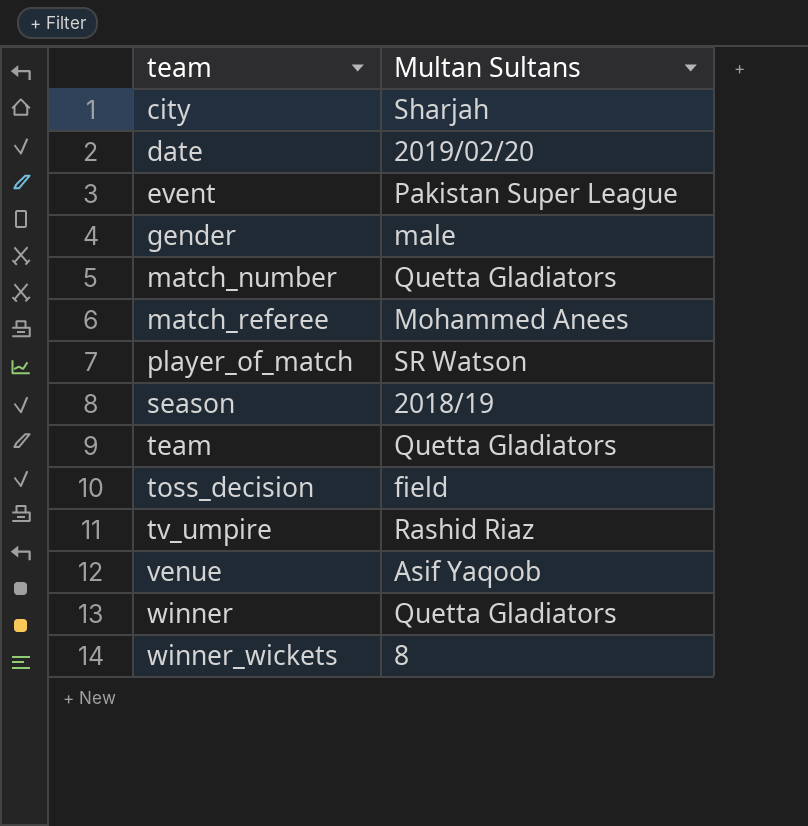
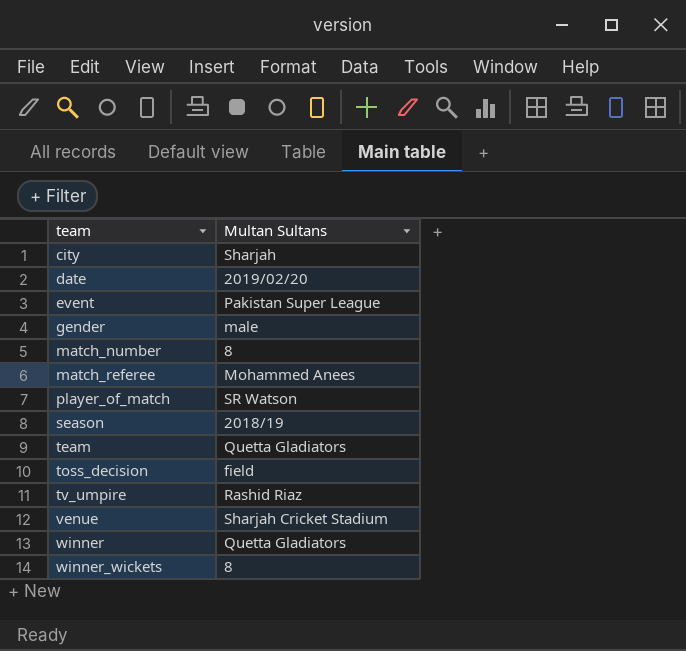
match_number | Multan Sultans: Quetta Gladiators -> 8
venue | Multan Sultans: Asif Yaqoob -> Sharjah Cricket Stadium

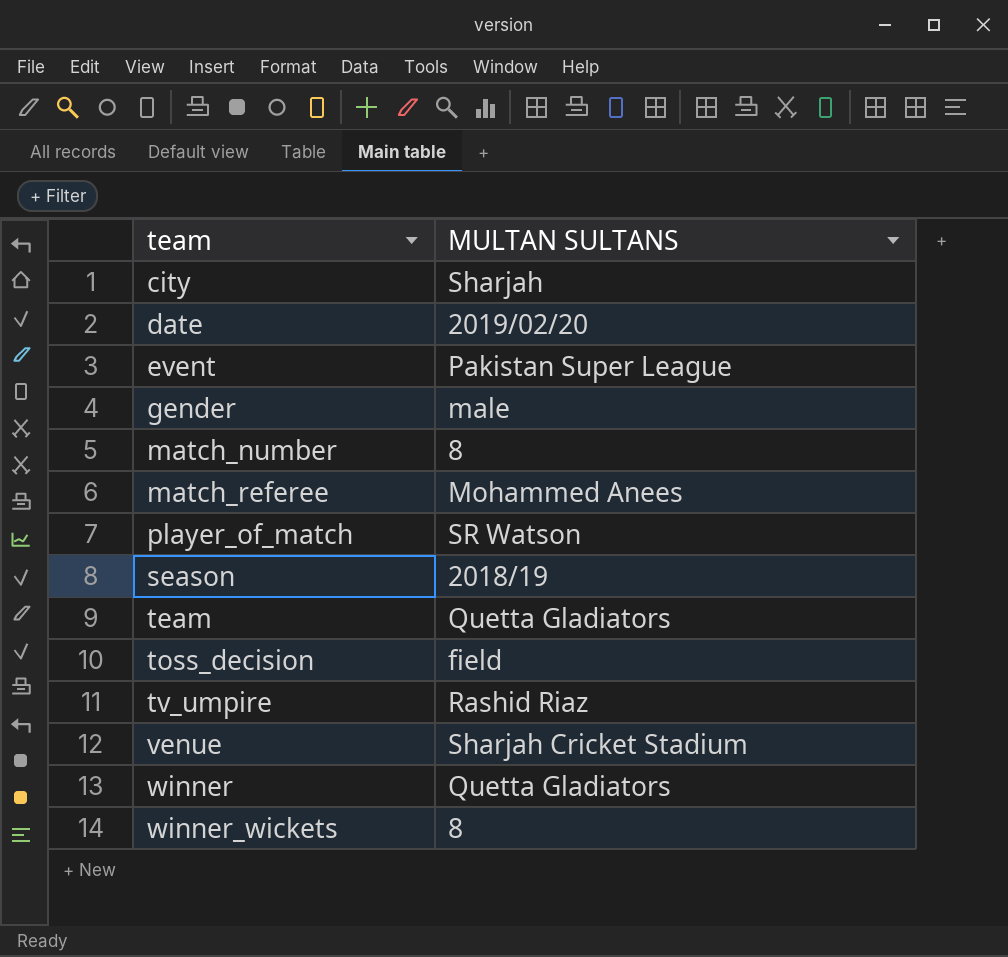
column name: Multan Sultans -> MULTAN SULTANS

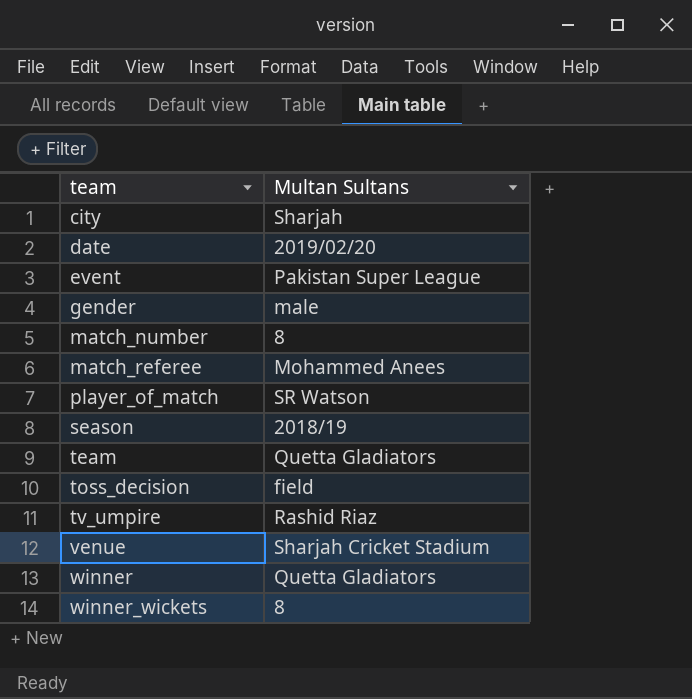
column name: MULTAN SULTANS -> Multan Sultans

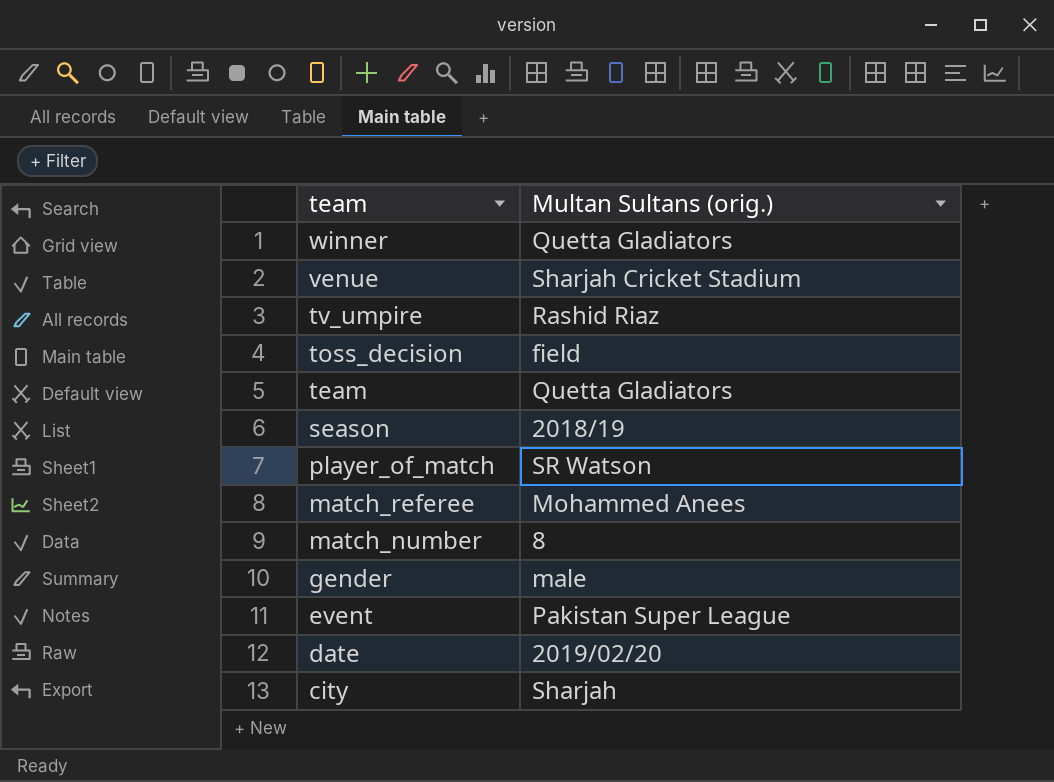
row order: team ascending -> team descending
column name: Multan Sultans -> Multan Sultans (orig.)
row winner_wickets: 8 -> none

